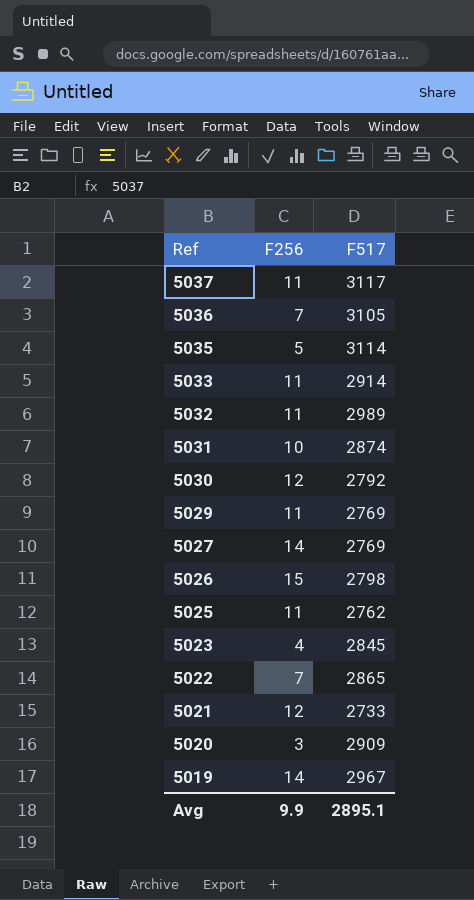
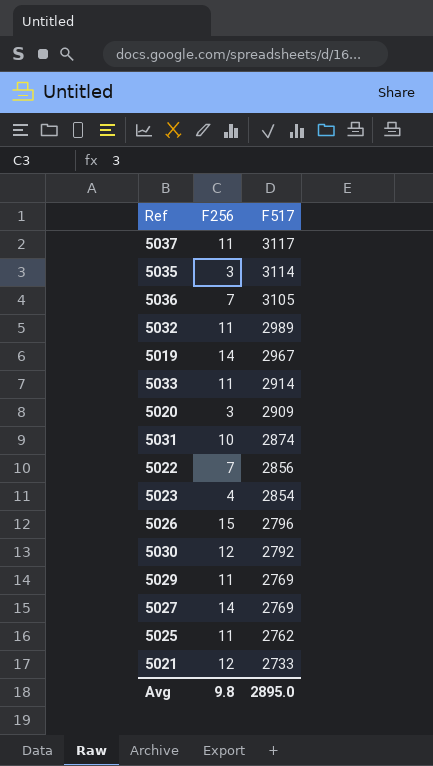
row order: Ref descending -> F517 descending
5035 | F256: 5 -> 3
5022 | F517: 2865 -> 2856
5023 | F517: 2845 -> 2854
5026 | F517: 2798 -> 2796
Avg | F256: 9.9 -> 9.8
Avg | F517: 2895.1 -> 2895.0

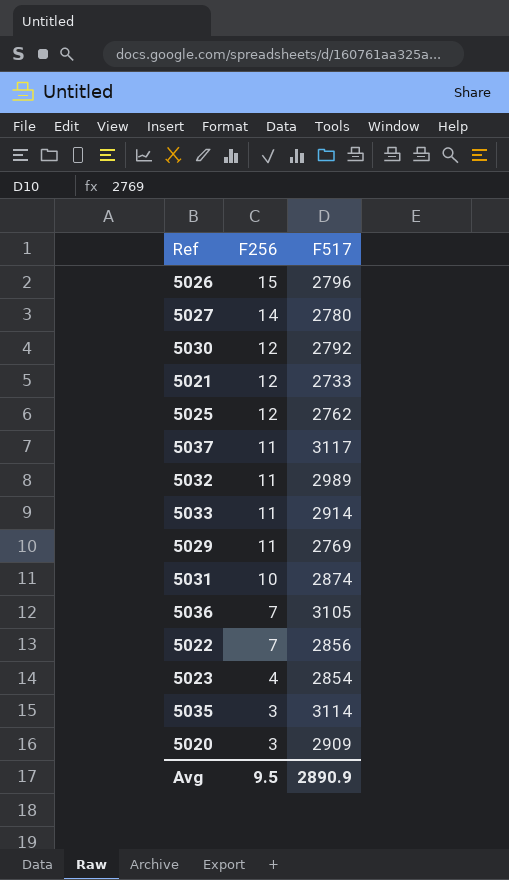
row order: F517 descending -> F256 descending
row 5019: 14 | 2967 -> none
5027 | F517: 2769 -> 2780
5025 | F256: 11 -> 12
Avg | F256: 9.8 -> 9.5
Avg | F517: 2895.0 -> 2890.9

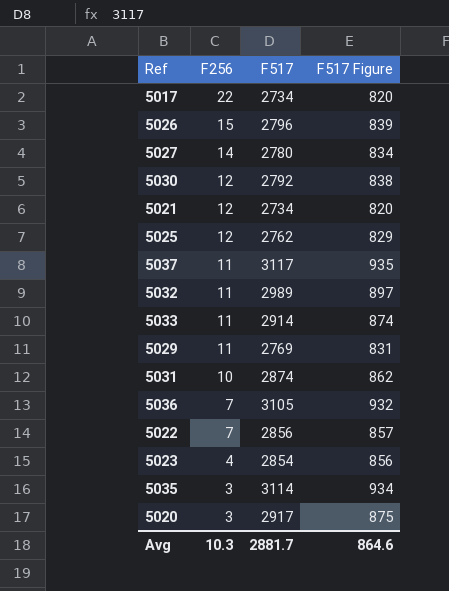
column F517 Figure | formula: none -> [F517] * 0.3
row 5017: none -> 22 | 2734 | 820
5021 | F517: 2733 -> 2734
5020 | F517: 2909 -> 2917
Avg | F256: 9.5 -> 10.3
Avg | F517: 2890.9 -> 2881.7

